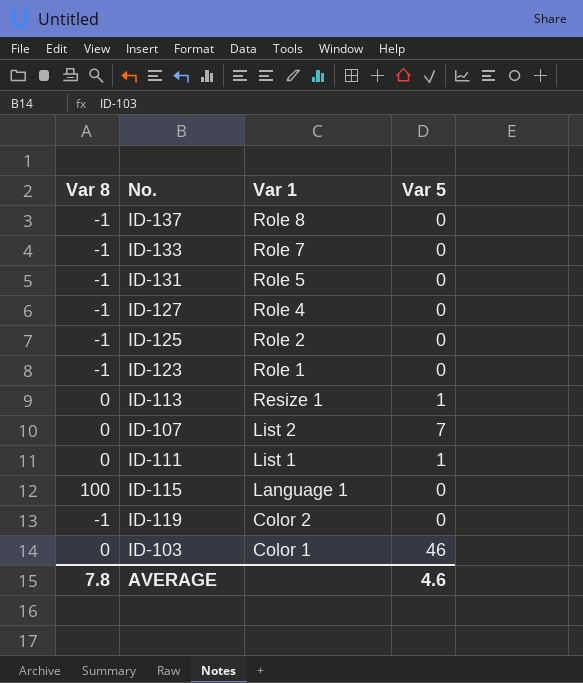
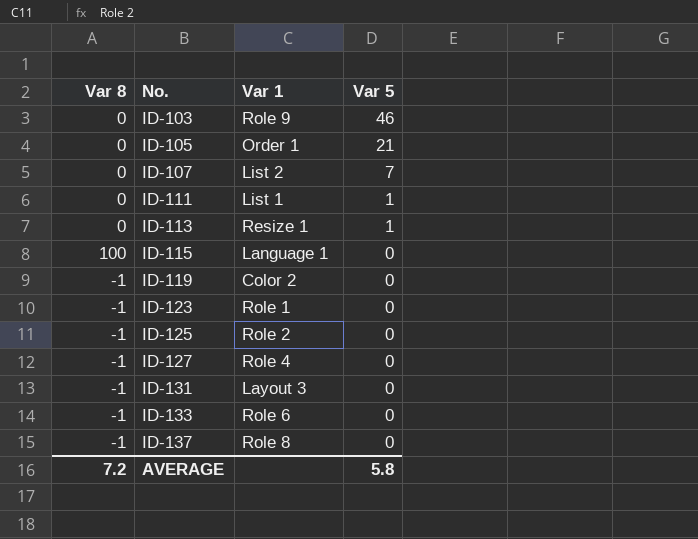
row order: Var 1 descending -> No. ascending
ID-103 | Var 1: Color 1 -> Role 9
row ID-105: none -> 0 | Order 1 | 21
ID-131 | Var 1: Role 5 -> Layout 3
ID-133 | Var 1: Role 7 -> Role 6
AVERAGE | Var 8: 7.8 -> 7.2
AVERAGE | Var 5: 4.6 -> 5.8

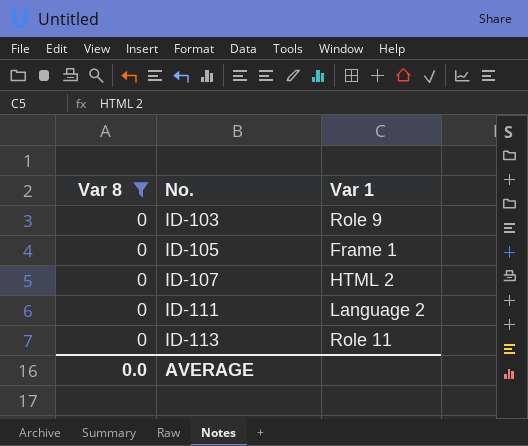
filter: none -> Var 8 = 0
column Var 5 | position: 4 -> none
ID-105 | Var 1: Order 1 -> Frame 1
ID-107 | Var 1: List 2 -> HTML 2
ID-111 | Var 1: List 1 -> Language 2
ID-113 | Var 1: Resize 1 -> Role 11
AVERAGE | Var 8: 7.2 -> 0.0

